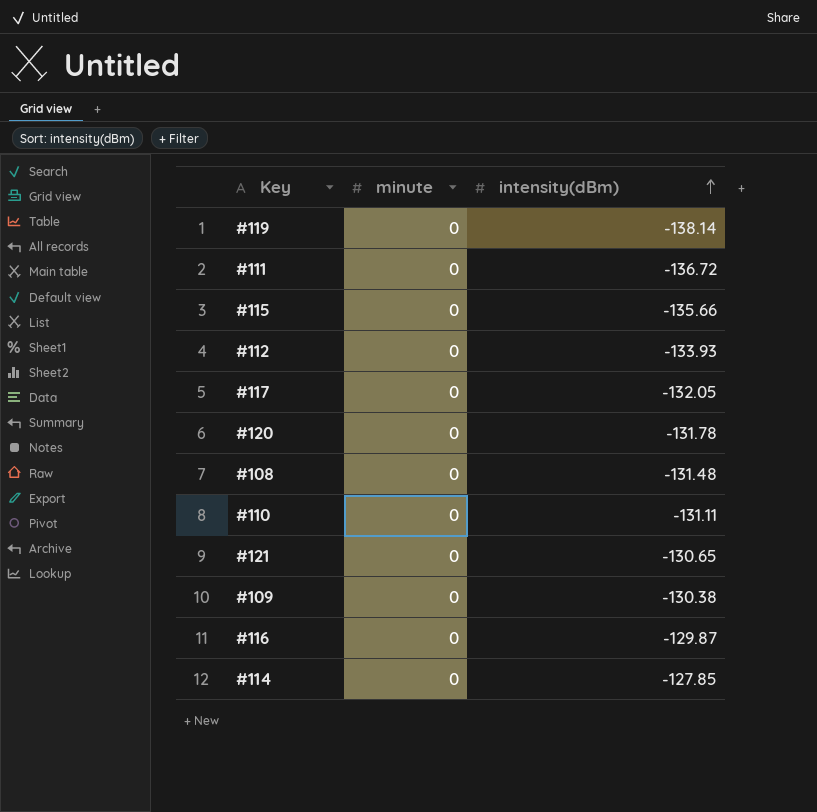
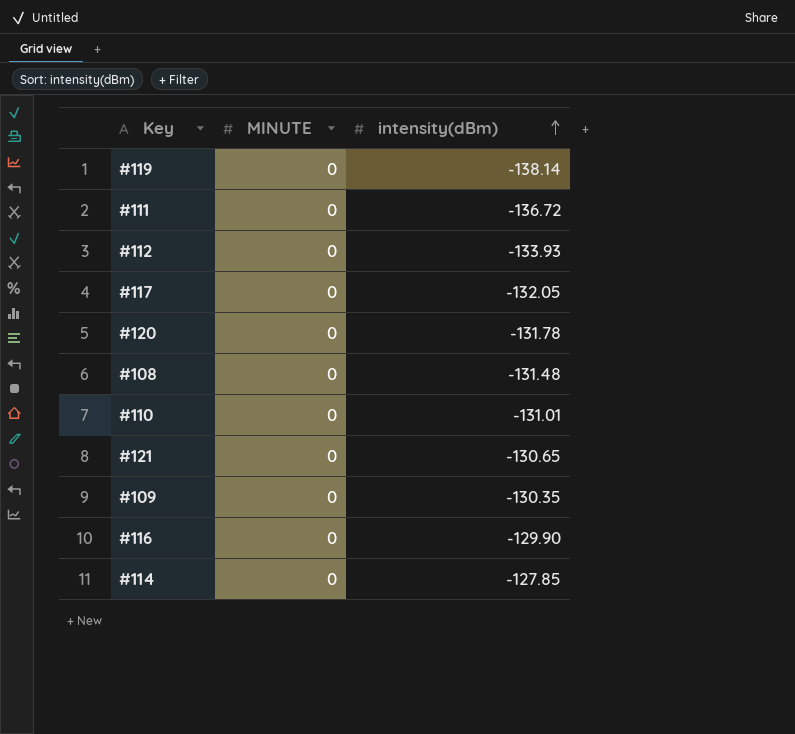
column name: minute -> MINUTE
row #115: 0 | -135.66 -> none
#110 | intensity(dBm): -131.11 -> -131.01
#109 | intensity(dBm): -130.38 -> -130.35
#116 | intensity(dBm): -129.87 -> -129.90

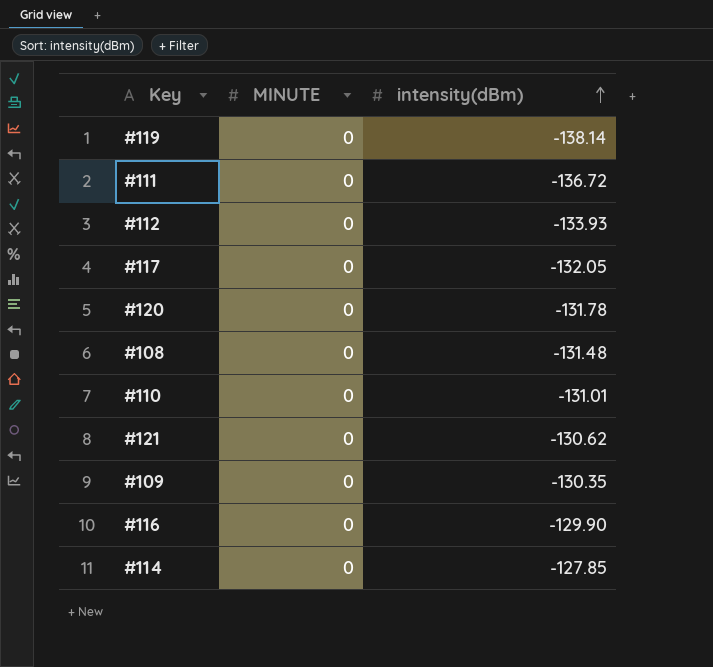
#121 | intensity(dBm): -130.65 -> -130.62

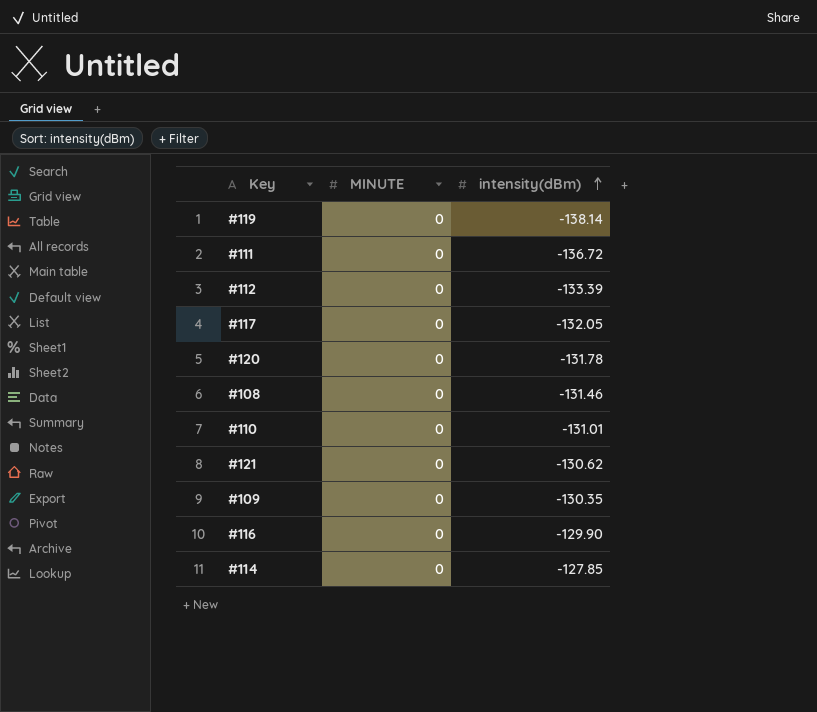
#112 | intensity(dBm): -133.93 -> -133.39
#108 | intensity(dBm): -131.48 -> -131.46

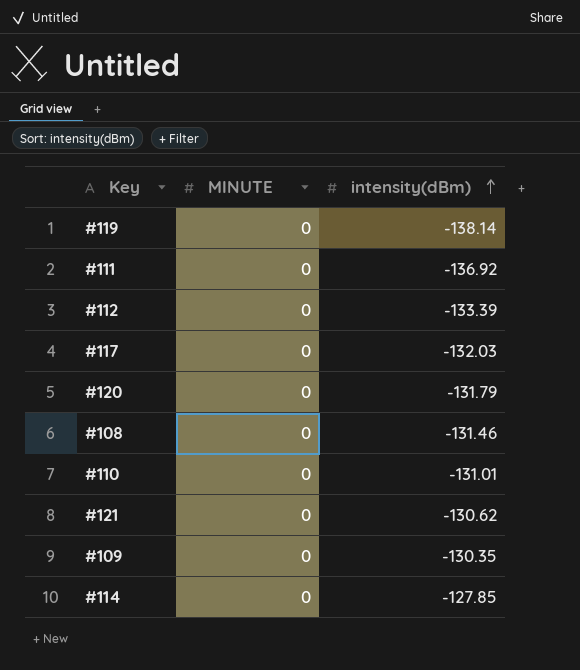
row #116: 0 | -129.90 -> none
#111 | intensity(dBm): -136.72 -> -136.92
#117 | intensity(dBm): -132.05 -> -132.03
#120 | intensity(dBm): -131.78 -> -131.79

